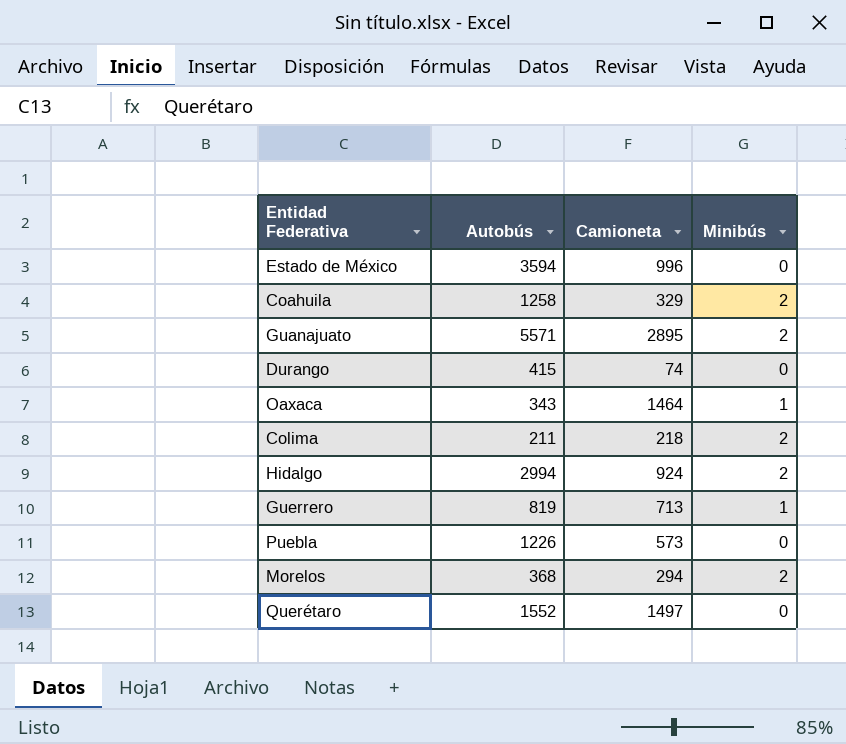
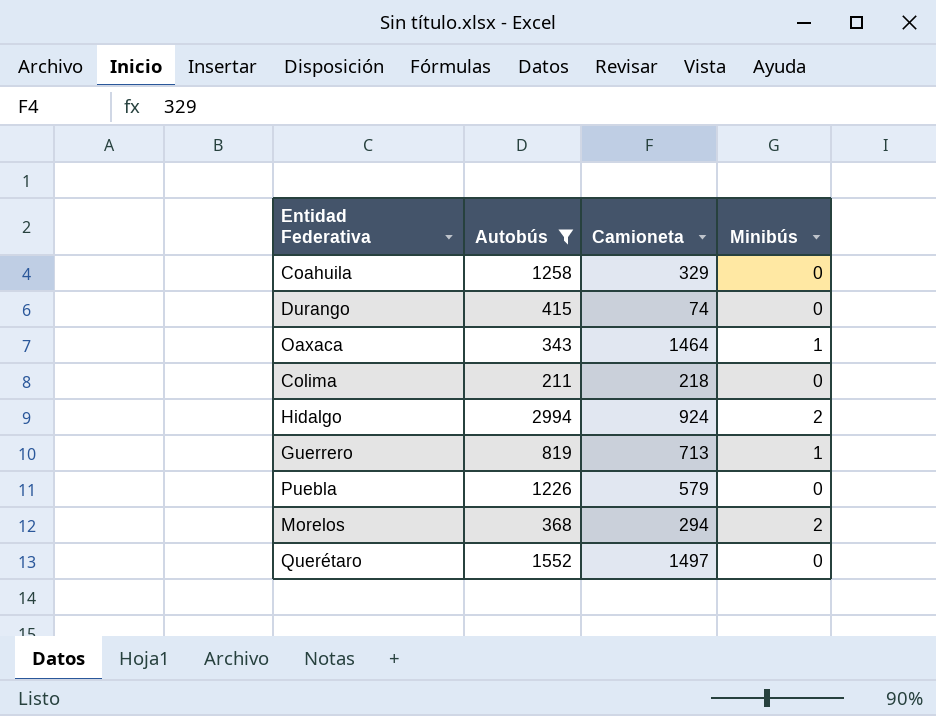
filter: none -> Autobús <= 2994
Coahuila | Minibús: 2 -> 0
Colima | Minibús: 2 -> 0
Puebla | Camioneta: 573 -> 579

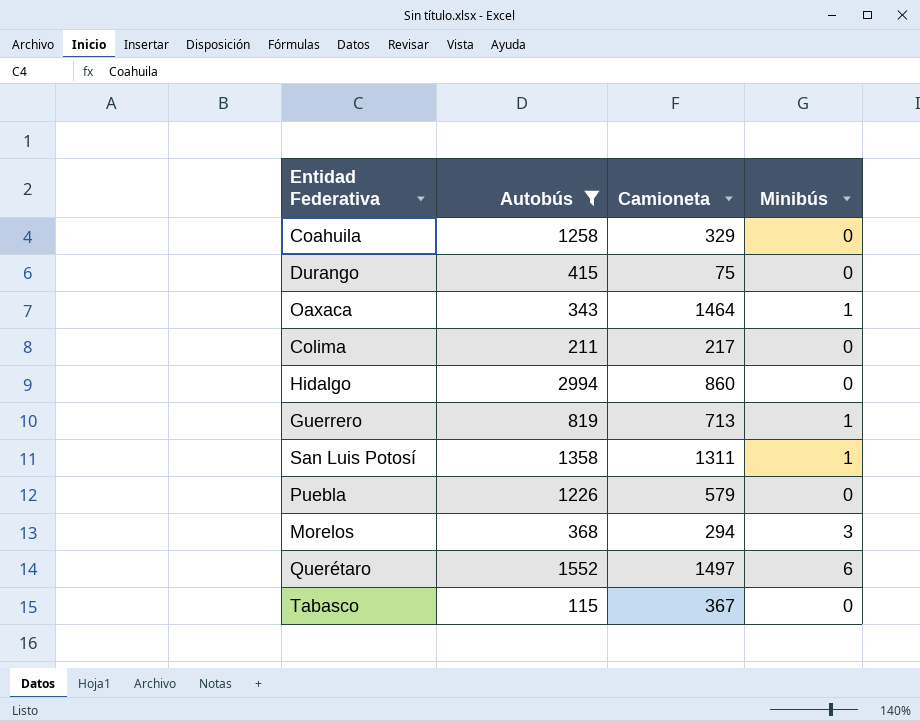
Durango | Camioneta: 74 -> 75
Colima | Camioneta: 218 -> 217
Hidalgo | Camioneta: 924 -> 860
Hidalgo | Minibús: 2 -> 0
row San Luis Potosí: none -> 1358 | 1311 | 1
Morelos | Minibús: 2 -> 3
Querétaro | Minibús: 0 -> 6
row Tabasco: none -> 115 | 367 | 0

